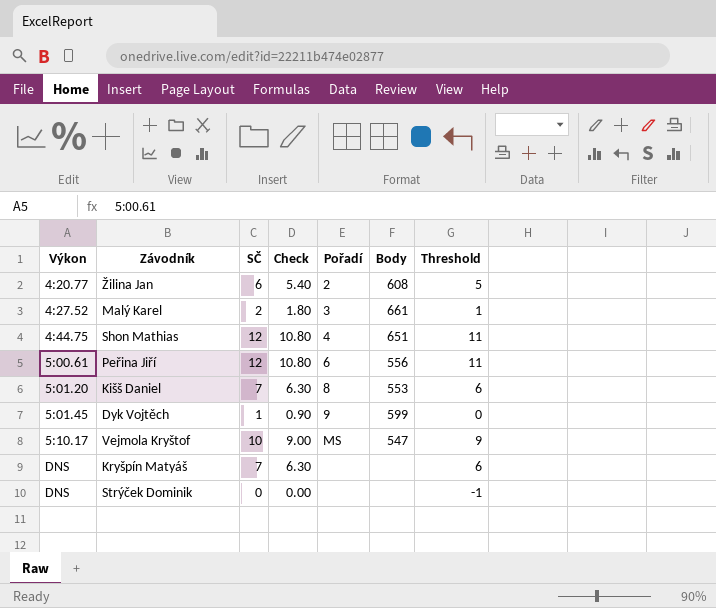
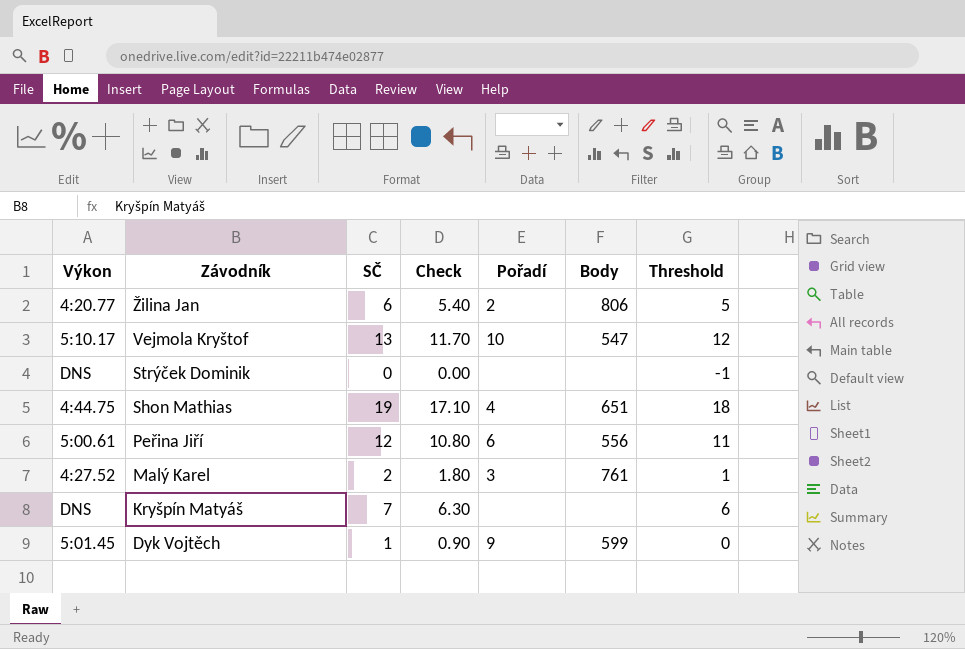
row order: Výkon ascending -> Závodník descending
row Kišš Daniel: 5:01.20 | 7 | 6.30 | 8 | 553 | 6 -> none
Žilina Jan | Body: 608 -> 806
Vejmola Kryštof | SČ: 10 -> 13
Vejmola Kryštof | Check: 9.00 -> 11.70
Vejmola Kryštof | Pořadí: MS -> 10
Vejmola Kryštof | Threshold: 9 -> 12
Shon Mathias | SČ: 12 -> 19
Shon Mathias | Check: 10.80 -> 17.10
Shon Mathias | Threshold: 11 -> 18
Malý Karel | Body: 661 -> 761

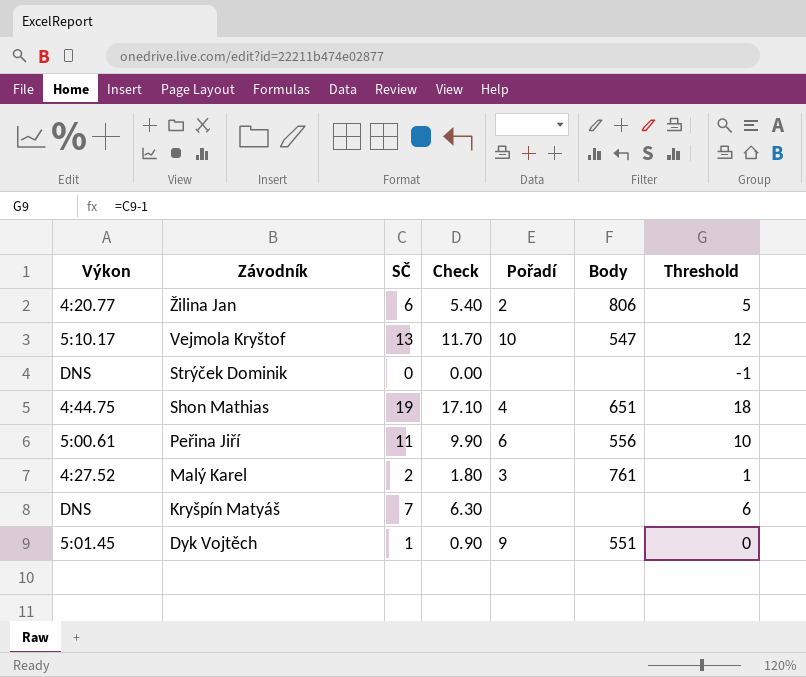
Peřina Jiří | SČ: 12 -> 11
Peřina Jiří | Check: 10.80 -> 9.90
Peřina Jiří | Threshold: 11 -> 10
Dyk Vojtěch | Body: 599 -> 551

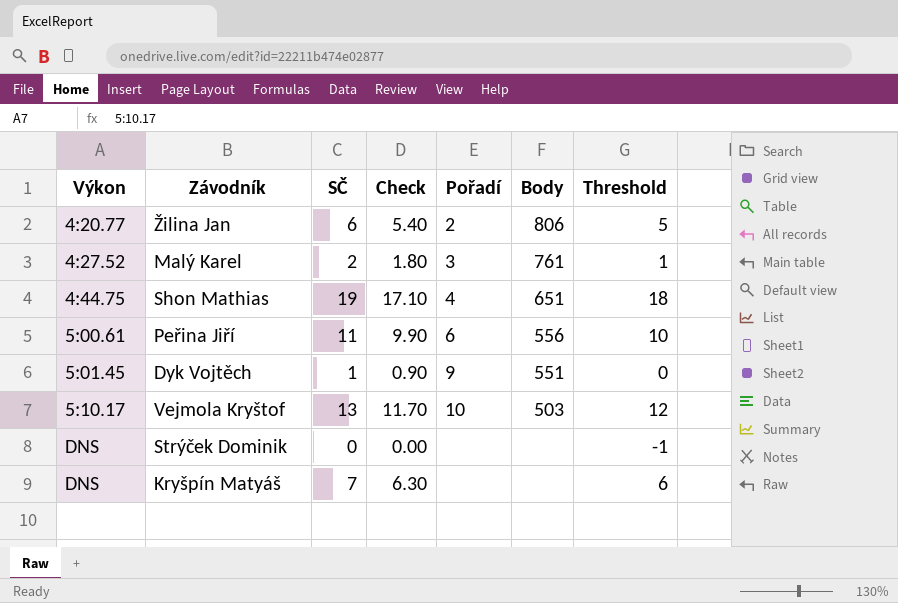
row order: Závodník descending -> Výkon ascending
Vejmola Kryštof | Body: 547 -> 503

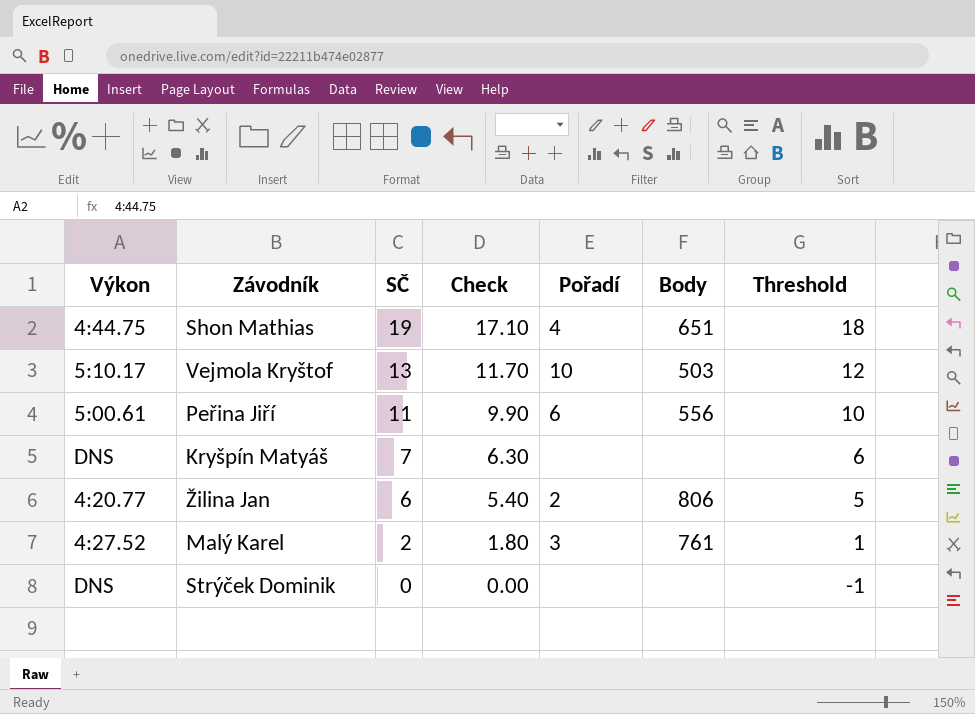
row order: Výkon ascending -> SČ descending
row Dyk Vojtěch: 5:01.45 | 1 | 0.90 | 9 | 551 | 0 -> none

